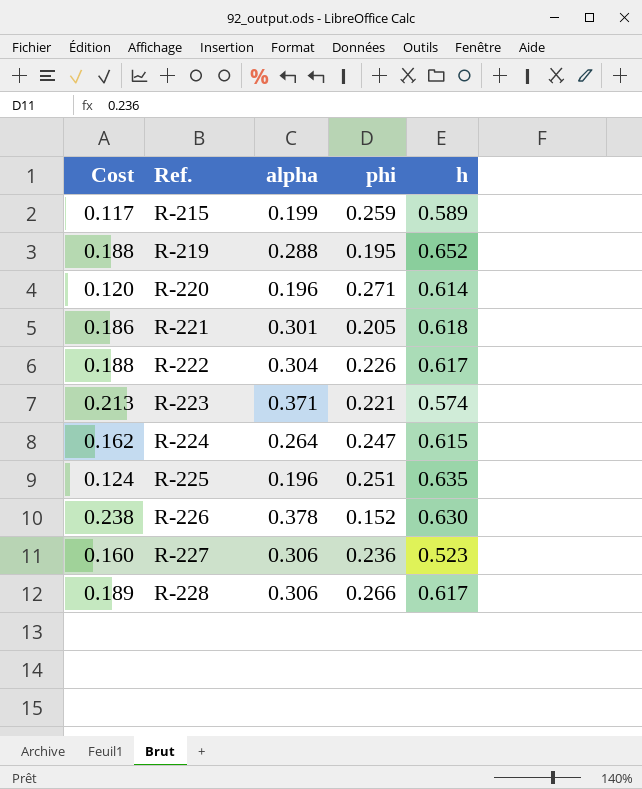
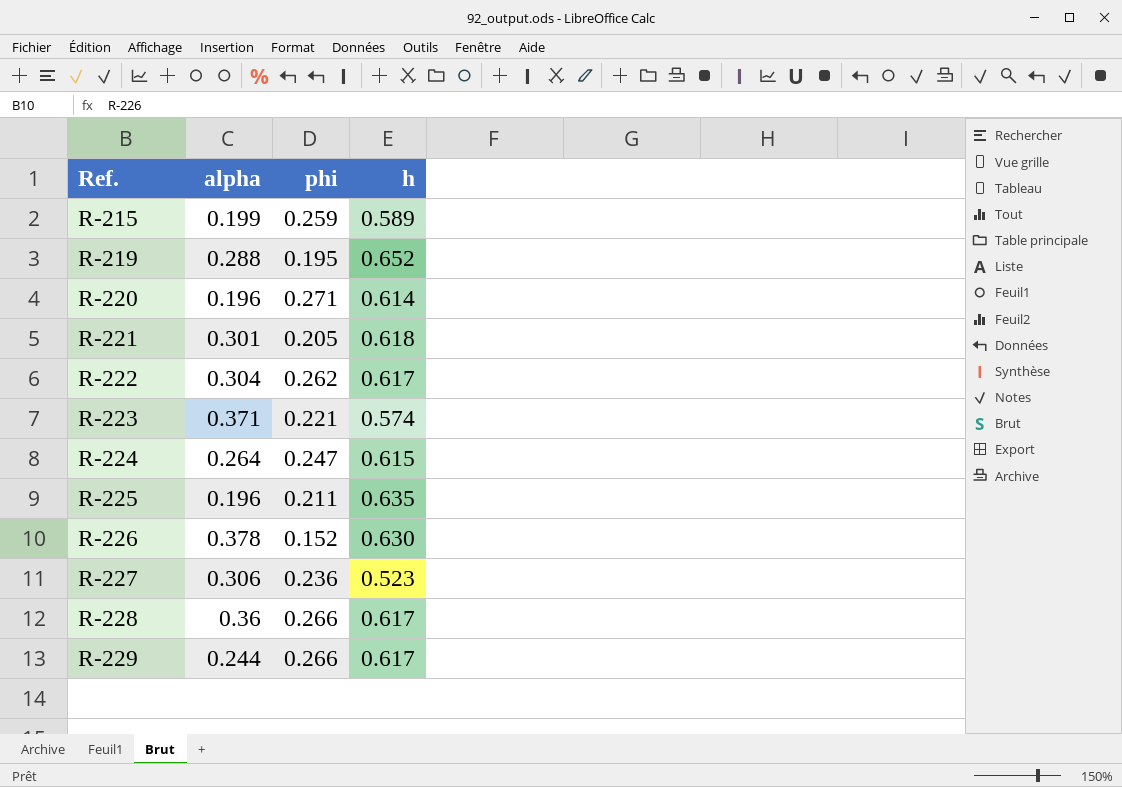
column Cost | formula: [alpha] * [h] -> none
R-222 | phi: 0.226 -> 0.262
R-225 | phi: 0.251 -> 0.211
R-228 | alpha: 0.306 -> 0.36
row R-229: none -> 0.244 | 0.266 | 0.617

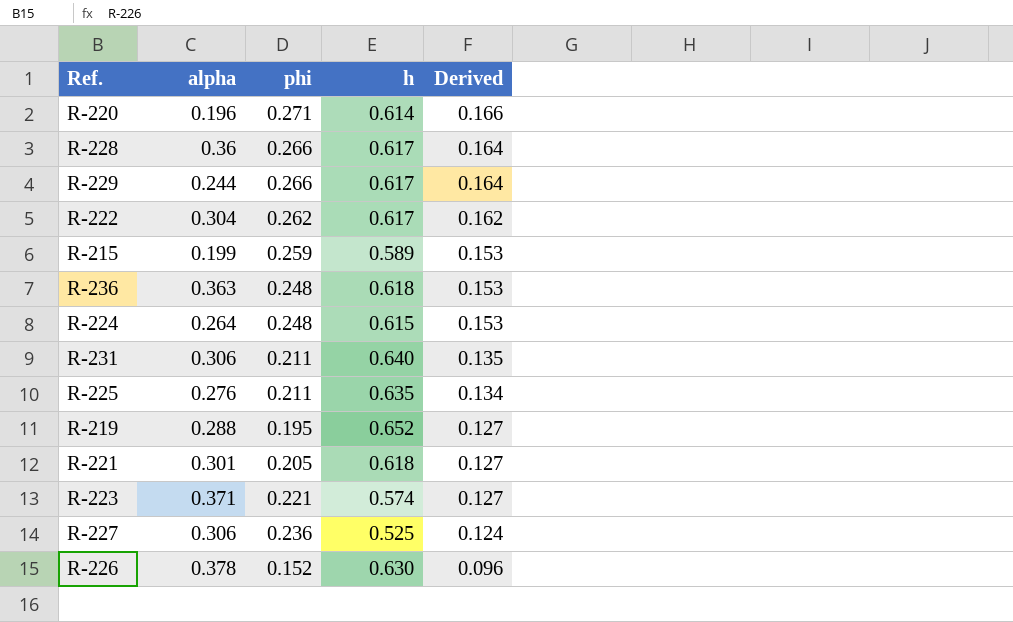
row order: Ref. ascending -> Derived descending
column Derived | formula: none -> [phi] * [h]
row R-236: none -> 0.363 | 0.248 | 0.618 | 0.153
R-224 | phi: 0.247 -> 0.248
row R-231: none -> 0.306 | 0.211 | 0.640 | 0.135
R-225 | alpha: 0.196 -> 0.276
R-227 | h: 0.523 -> 0.525

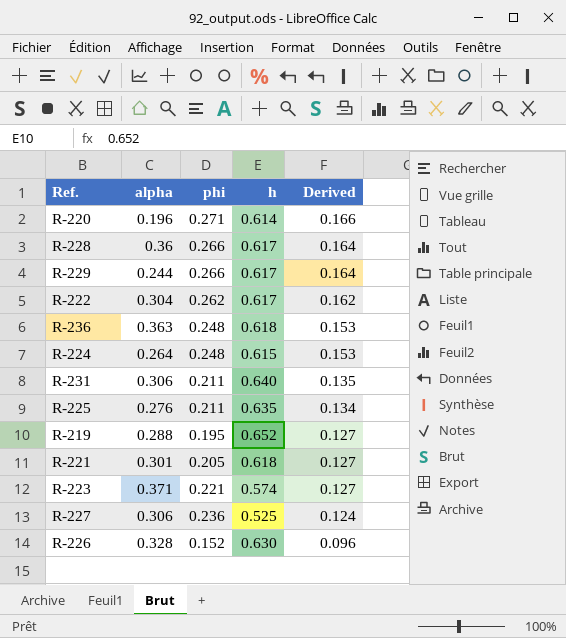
row R-215: 0.199 | 0.259 | 0.589 | 0.153 -> none
R-226 | alpha: 0.378 -> 0.328

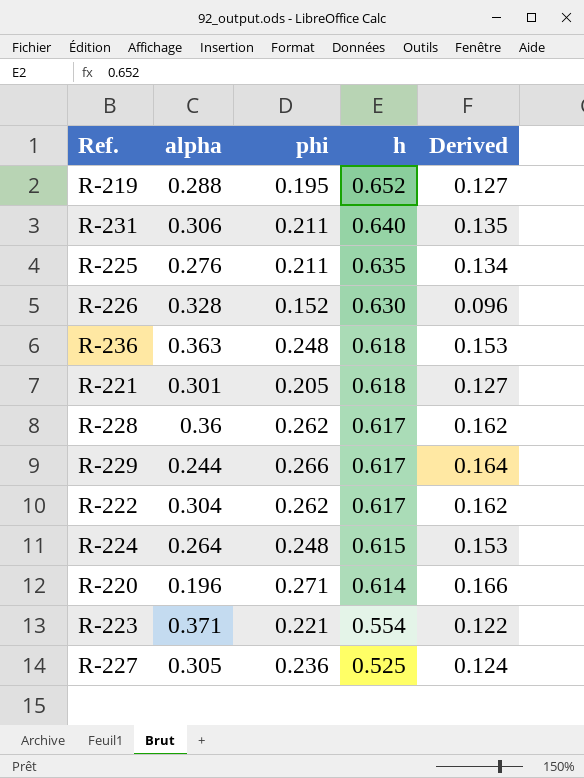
row order: Derived descending -> h descending
R-228 | phi: 0.266 -> 0.262
R-228 | Derived: 0.164 -> 0.162
R-223 | h: 0.574 -> 0.554
R-223 | Derived: 0.127 -> 0.122
R-227 | alpha: 0.306 -> 0.305

